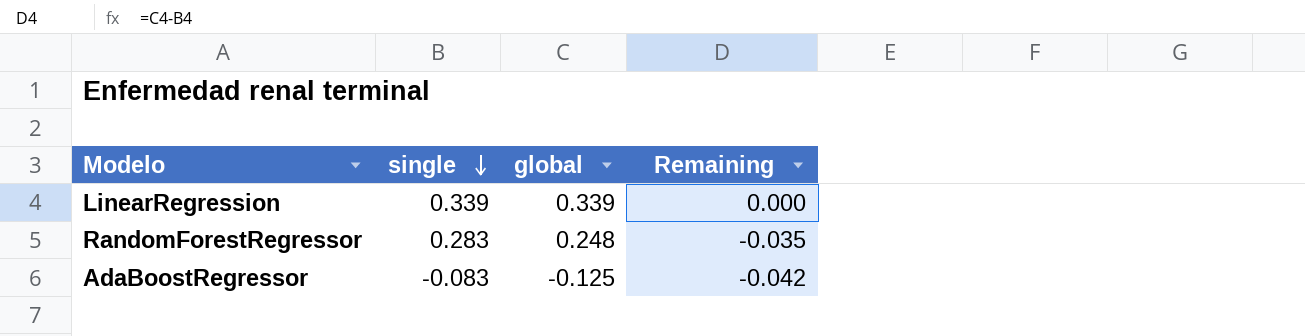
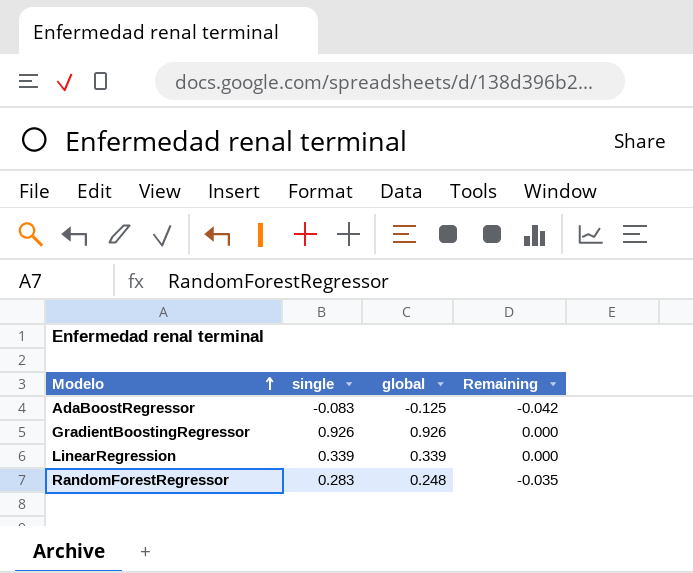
row order: single descending -> Modelo ascending
row GradientBoostingRegressor: none -> 0.926 | 0.926 | 0.000

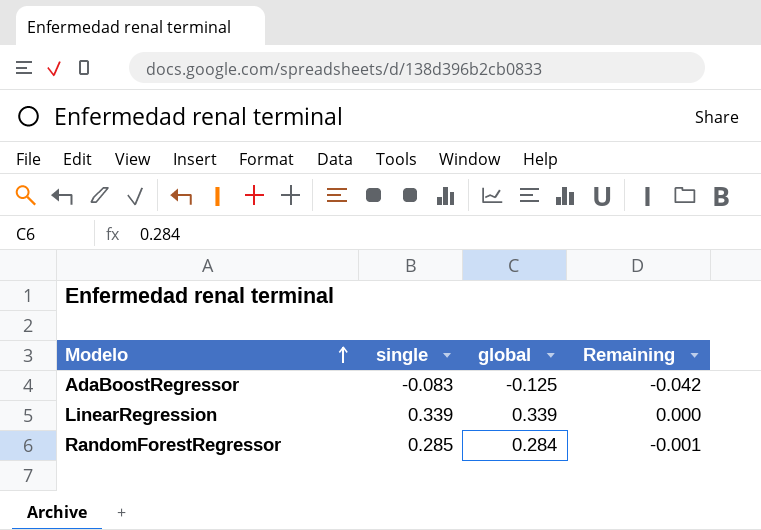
row GradientBoostingRegressor: 0.926 | 0.926 | 0.000 -> none
RandomForestRegressor | single: 0.283 -> 0.285
RandomForestRegressor | global: 0.248 -> 0.284
RandomForestRegressor | Remaining: -0.035 -> -0.001

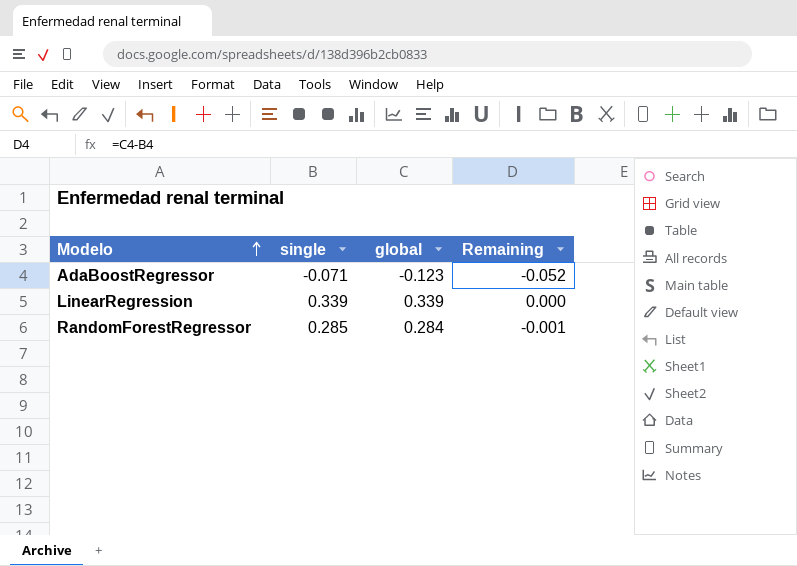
AdaBoostRegressor | single: -0.083 -> -0.071
AdaBoostRegressor | global: -0.125 -> -0.123
AdaBoostRegressor | Remaining: -0.042 -> -0.052

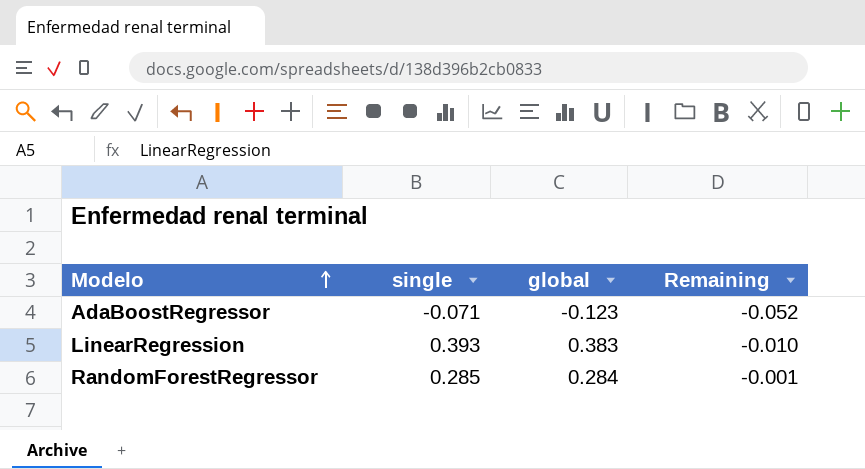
LinearRegression | single: 0.339 -> 0.393
LinearRegression | global: 0.339 -> 0.383
LinearRegression | Remaining: 0.000 -> -0.010

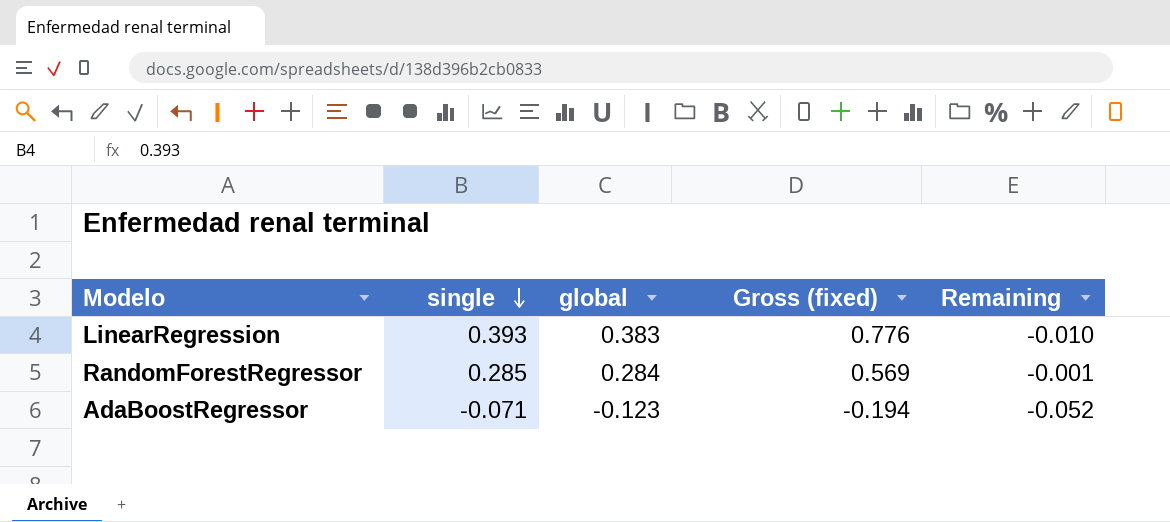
row order: Modelo ascending -> single descending
column Gross (fixed) | formula: none -> [single] + [global]

